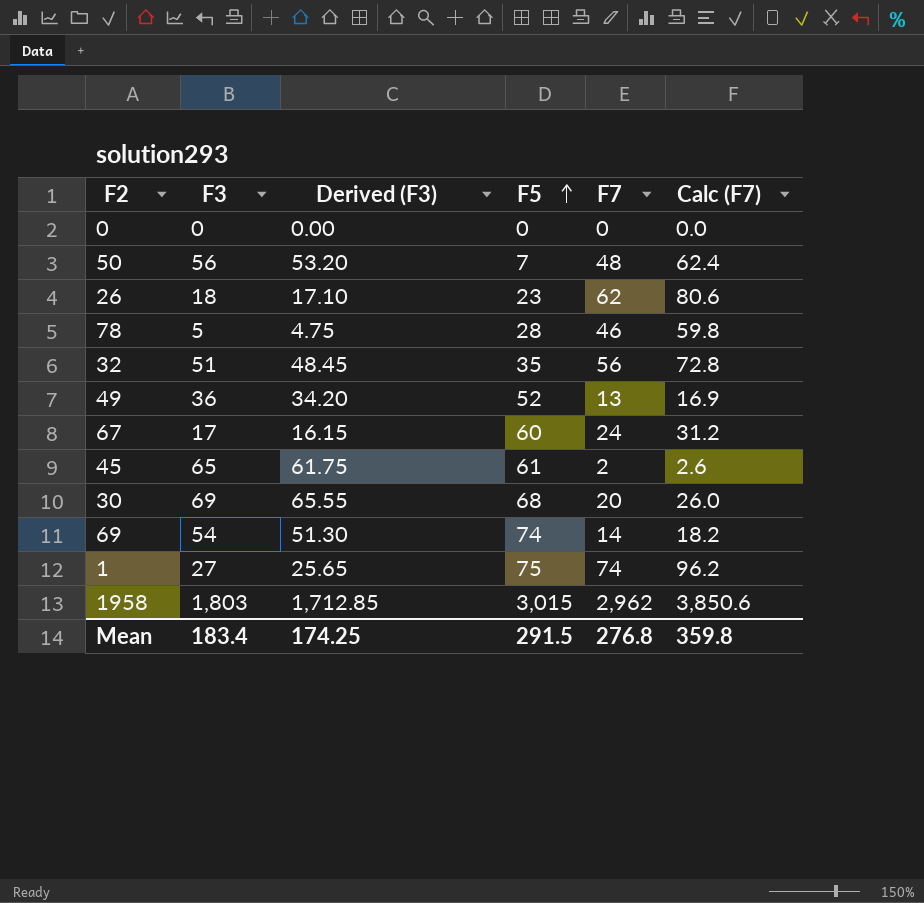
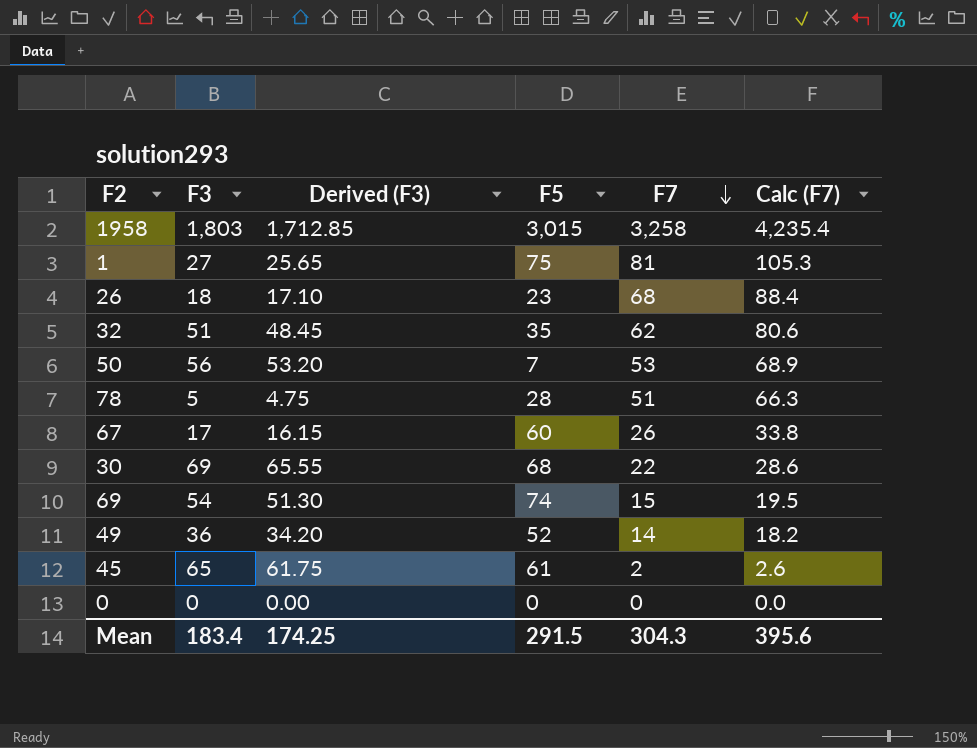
row order: F5 ascending -> F7 descending
1958 | F7: 2,962 -> 3,258
1958 | Calc (F7): 3,850.6 -> 4,235.4
1 | F7: 74 -> 81
1 | Calc (F7): 96.2 -> 105.3
26 | F7: 62 -> 68
26 | Calc (F7): 80.6 -> 88.4
32 | F7: 56 -> 62
32 | Calc (F7): 72.8 -> 80.6
50 | F7: 48 -> 53
50 | Calc (F7): 62.4 -> 68.9
78 | F7: 46 -> 51
78 | Calc (F7): 59.8 -> 66.3
67 | F7: 24 -> 26
67 | Calc (F7): 31.2 -> 33.8
30 | F7: 20 -> 22
30 | Calc (F7): 26.0 -> 28.6
69 | F7: 14 -> 15
69 | Calc (F7): 18.2 -> 19.5
49 | F7: 13 -> 14
49 | Calc (F7): 16.9 -> 18.2
Mean | F7: 276.8 -> 304.3
Mean | Calc (F7): 359.8 -> 395.6

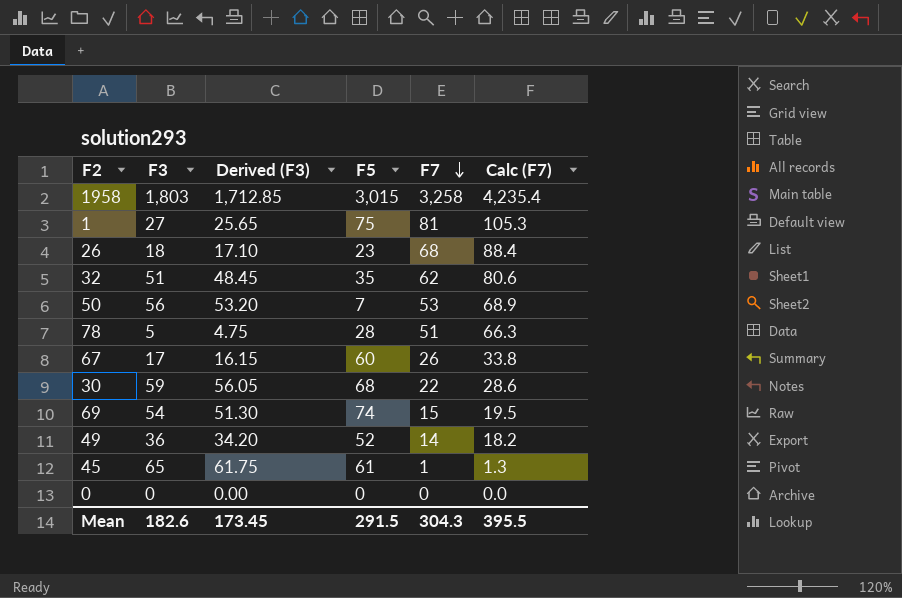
30 | F3: 69 -> 59
30 | Derived (F3): 65.55 -> 56.05
45 | F7: 2 -> 1
45 | Calc (F7): 2.6 -> 1.3
Mean | F3: 183.4 -> 182.6
Mean | Derived (F3): 174.25 -> 173.45
Mean | Calc (F7): 395.6 -> 395.5

